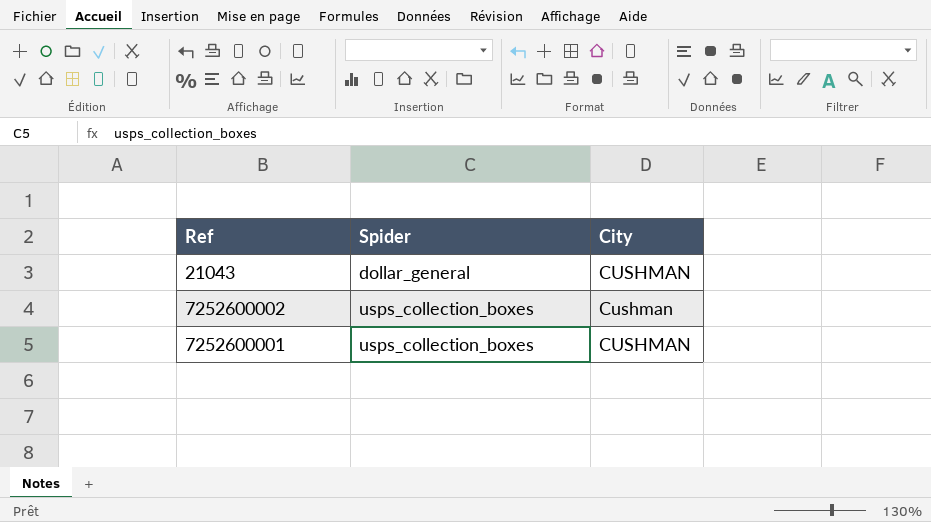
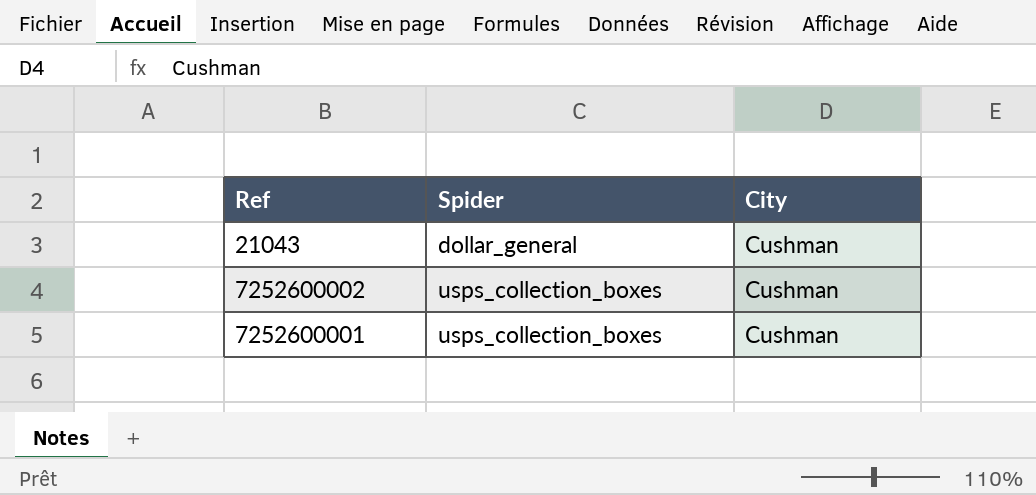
21043 | City: CUSHMAN -> Cushman
7252600001 | City: CUSHMAN -> Cushman

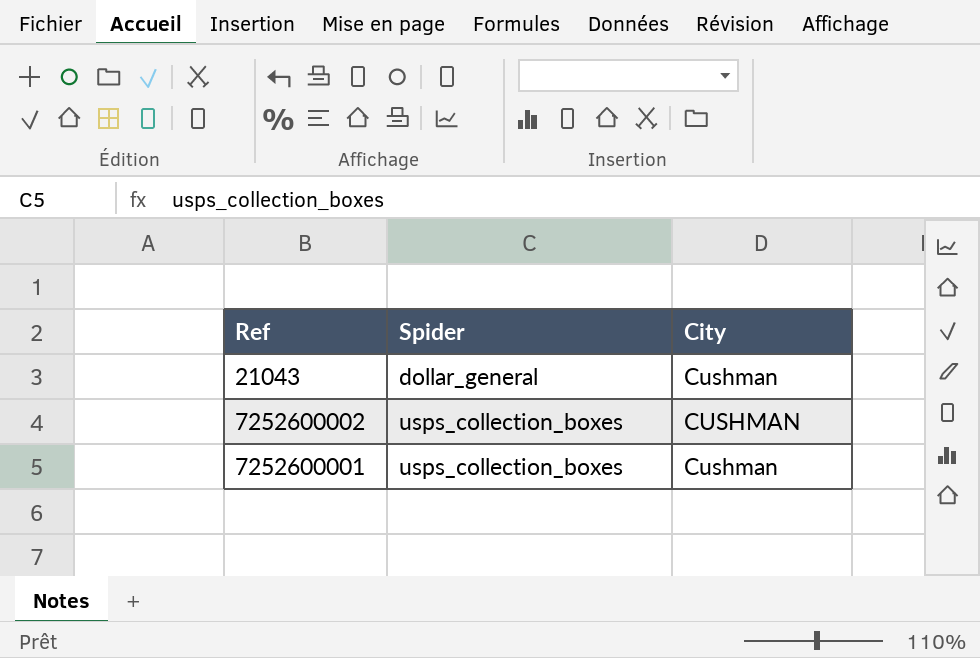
7252600002 | City: Cushman -> CUSHMAN

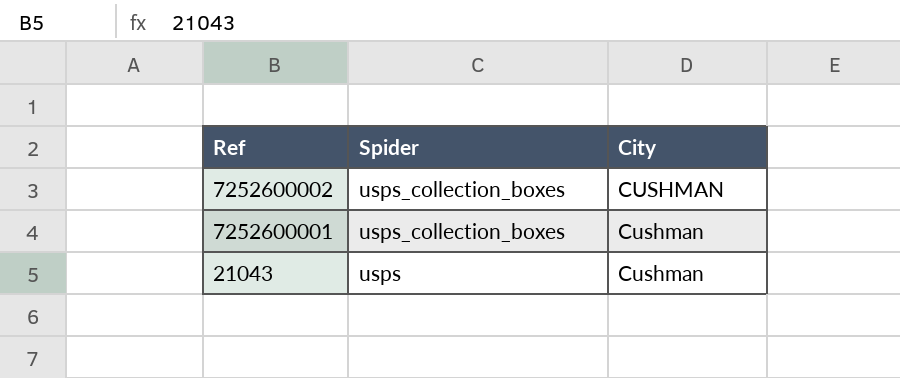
row order: Spider ascending -> Ref descending
21043 | Spider: dollar_general -> usps

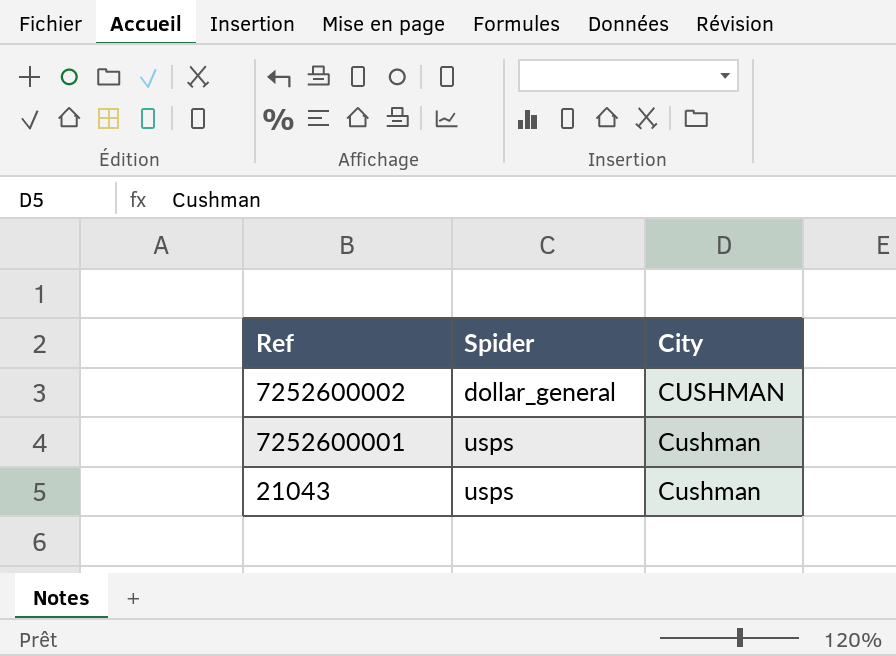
7252600002 | Spider: usps_collection_boxes -> dollar_general
7252600001 | Spider: usps_collection_boxes -> usps

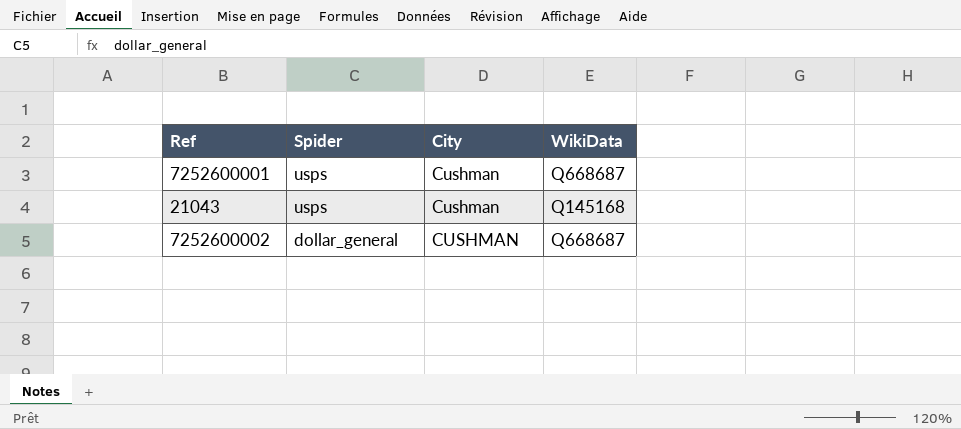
row order: Ref descending -> Spider descending
column WikiData | position: none -> 4

